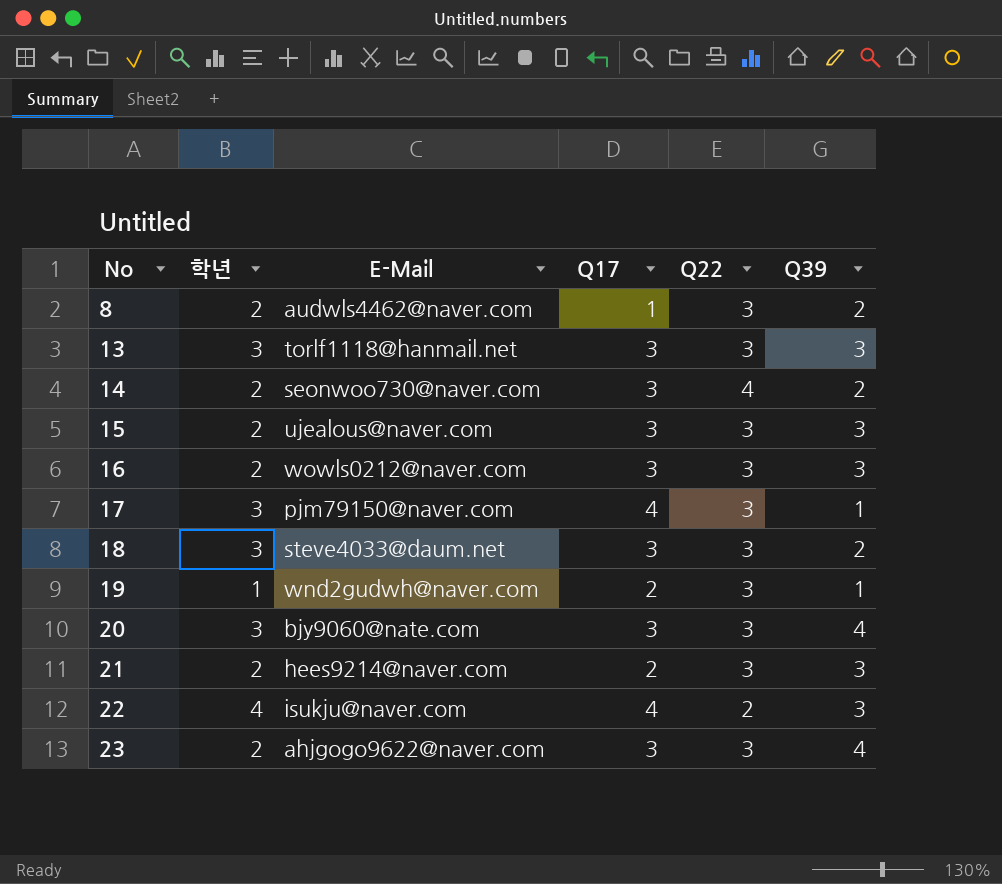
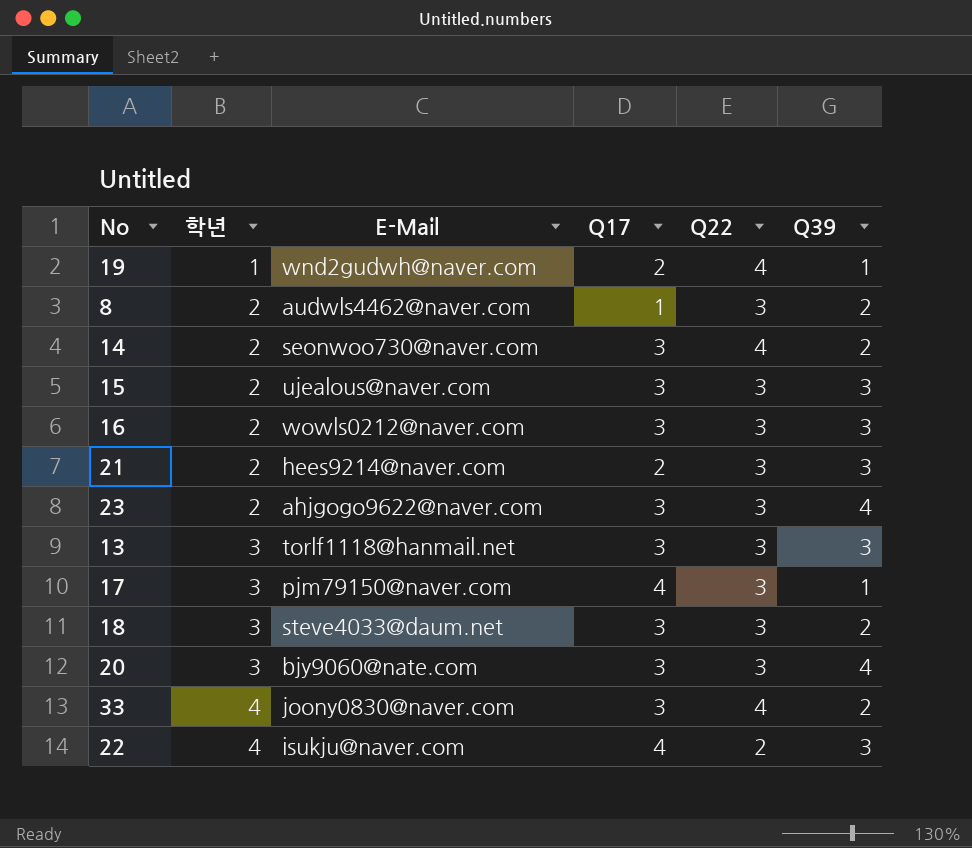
row order: No ascending -> 학년 ascending
19 | Q22: 3 -> 4
row 33: none -> 4 | joony0830@naver.com | 3 | 4 | 2

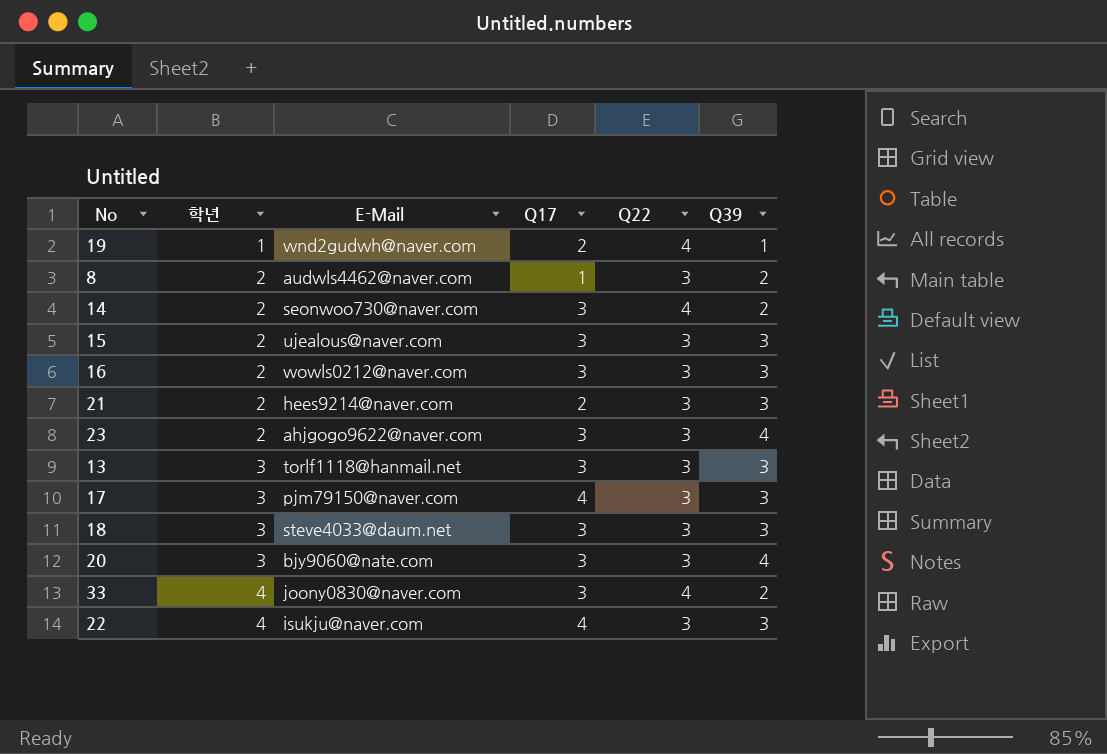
17 | Q39: 1 -> 3
18 | Q39: 2 -> 3
22 | Q22: 2 -> 3

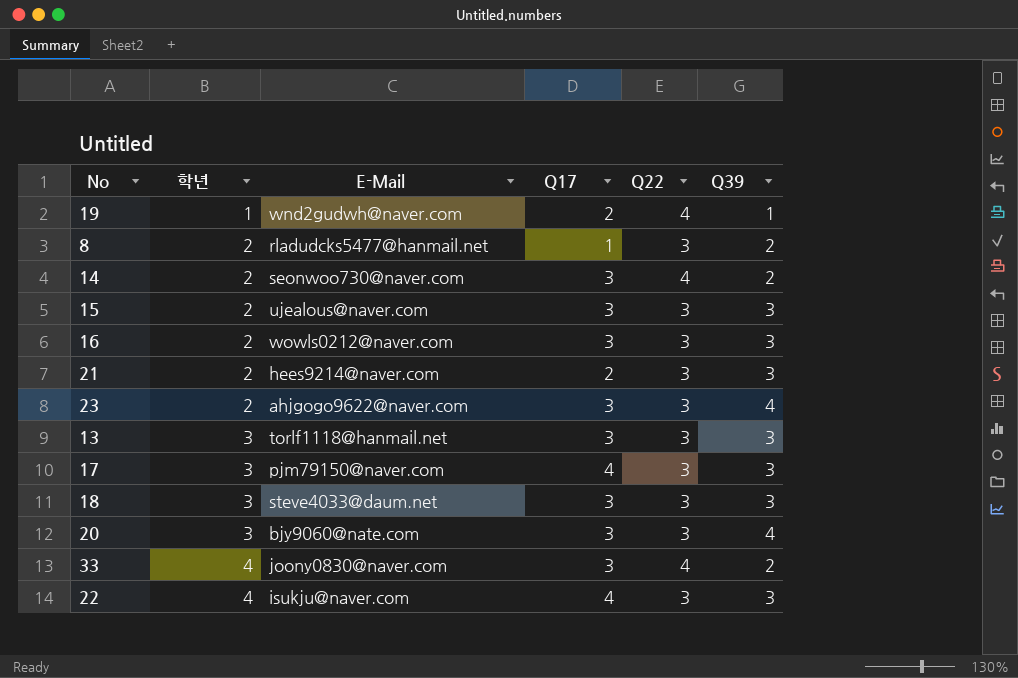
8 | E-Mail: audwls4462@naver.com -> rladudcks5477@hanmail.net

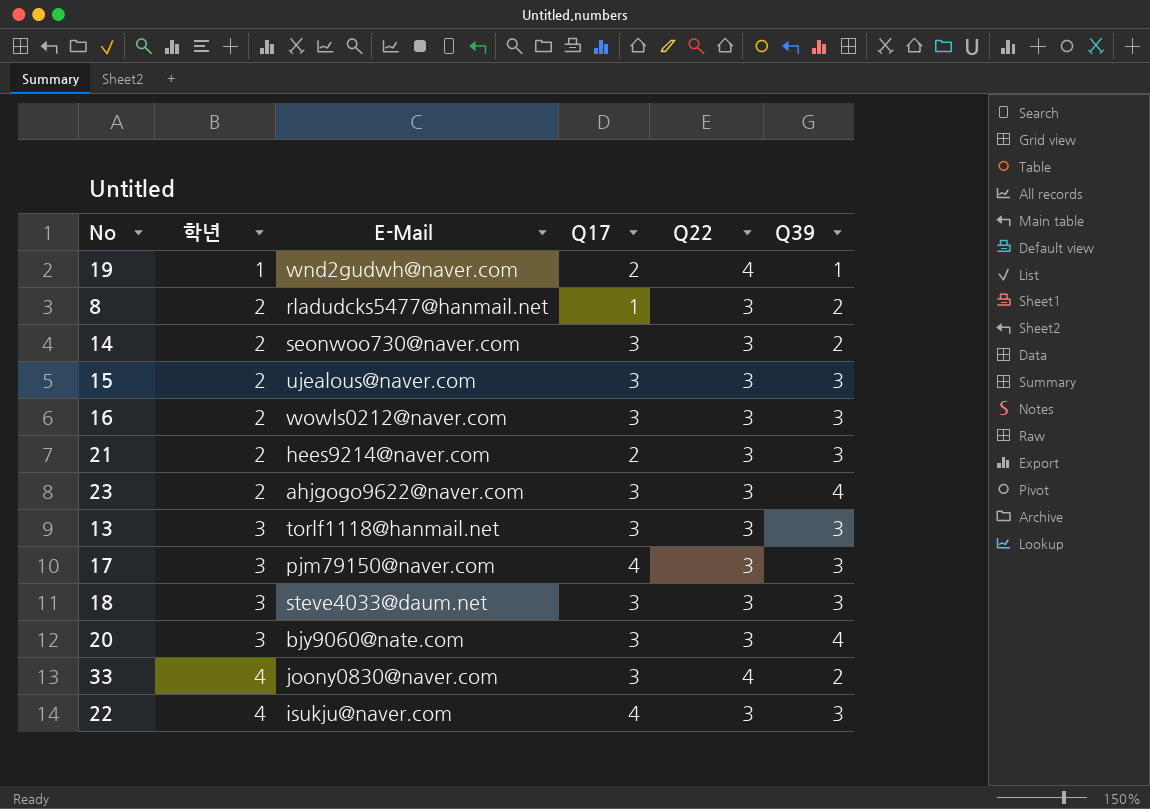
14 | Q22: 4 -> 3

